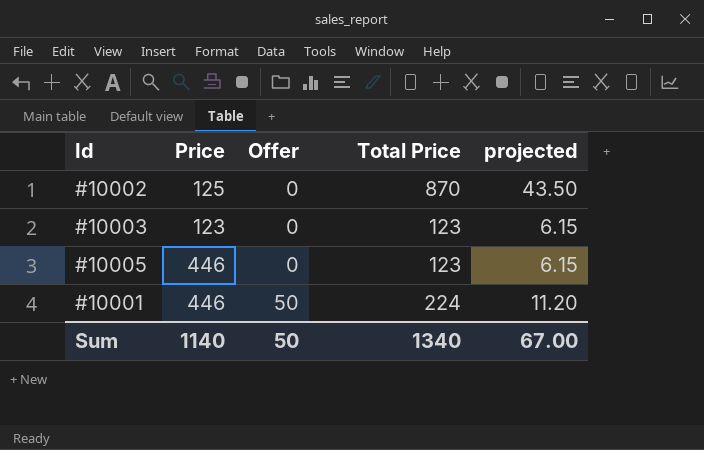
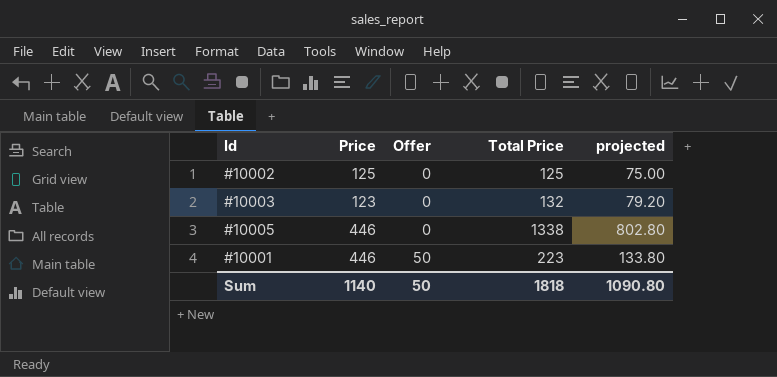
column projected | formula: [Total Price] * 0.05 -> [Total Price] * 0.6
#10002 | Total Price: 870 -> 125
#10003 | Total Price: 123 -> 132
#10005 | Total Price: 123 -> 1338
#10001 | Total Price: 224 -> 223
Sum | Total Price: 1340 -> 1818
Sum | projected: 67.00 -> 1090.80

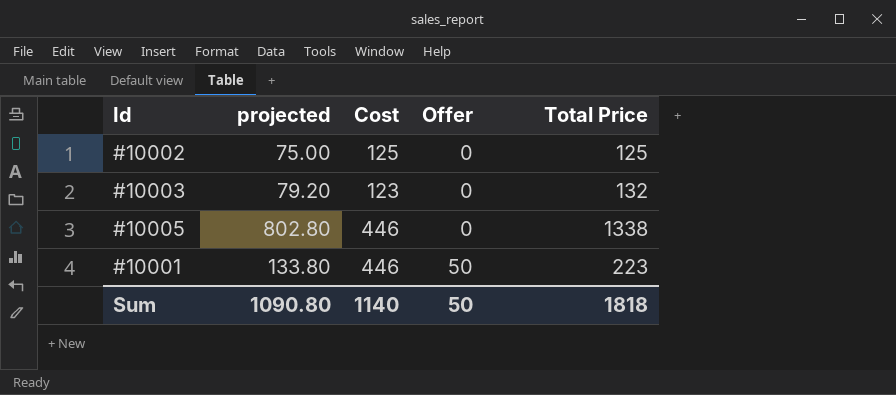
column projected | position: 5 -> 2
column name: Price -> Cost

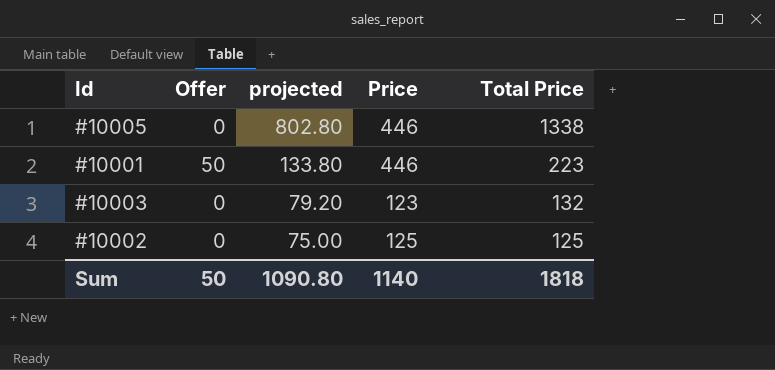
row order: Offer ascending -> projected descending
column Offer | position: 4 -> 2
column name: Cost -> Price

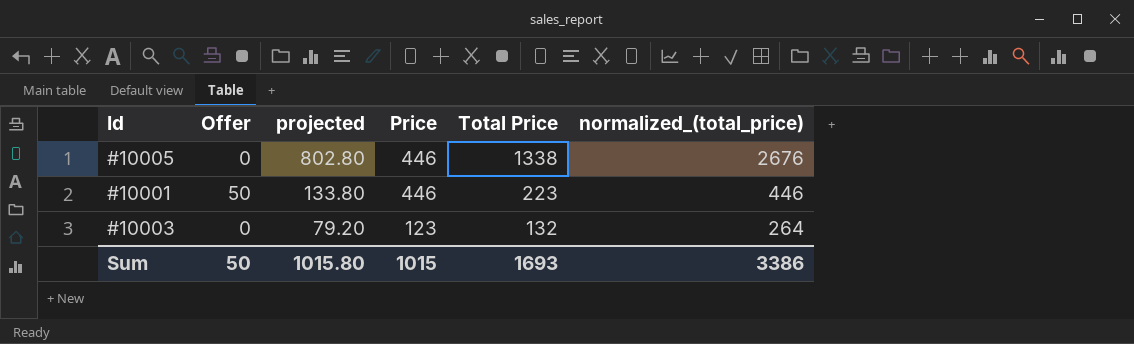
column normalized_(total_price) | formula: none -> [Total Price] * 2
row #10002: 0 | 75.00 | 125 | 125 -> none
Sum | projected: 1090.80 -> 1015.80
Sum | Price: 1140 -> 1015
Sum | Total Price: 1818 -> 1693

